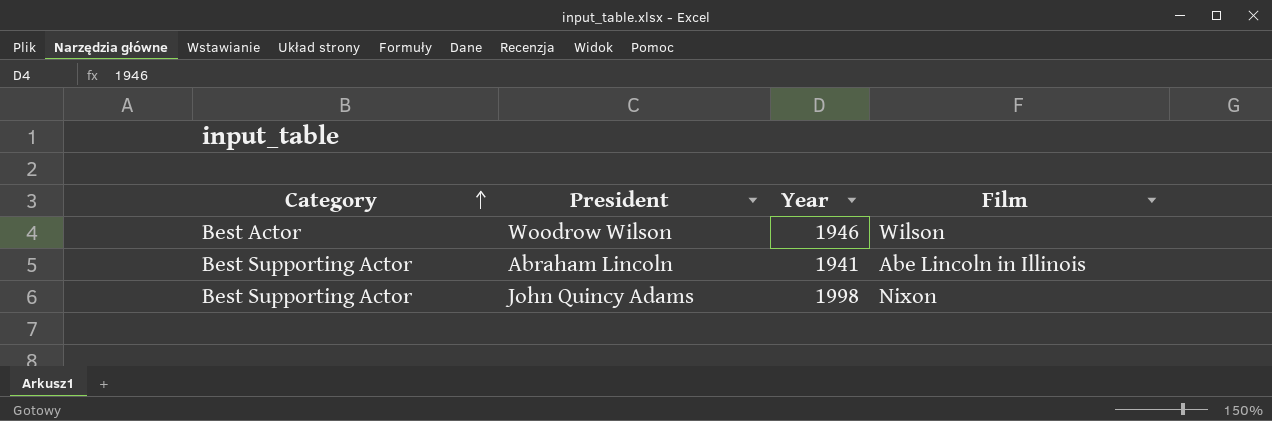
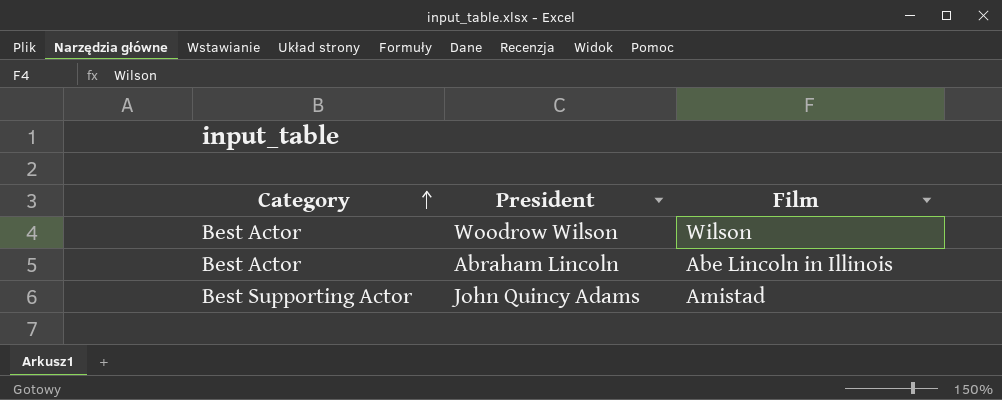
column Year | position: 3 -> none
Abraham Lincoln | Category: Best Supporting Actor -> Best Actor
John Quincy Adams | Film: Nixon -> Amistad

